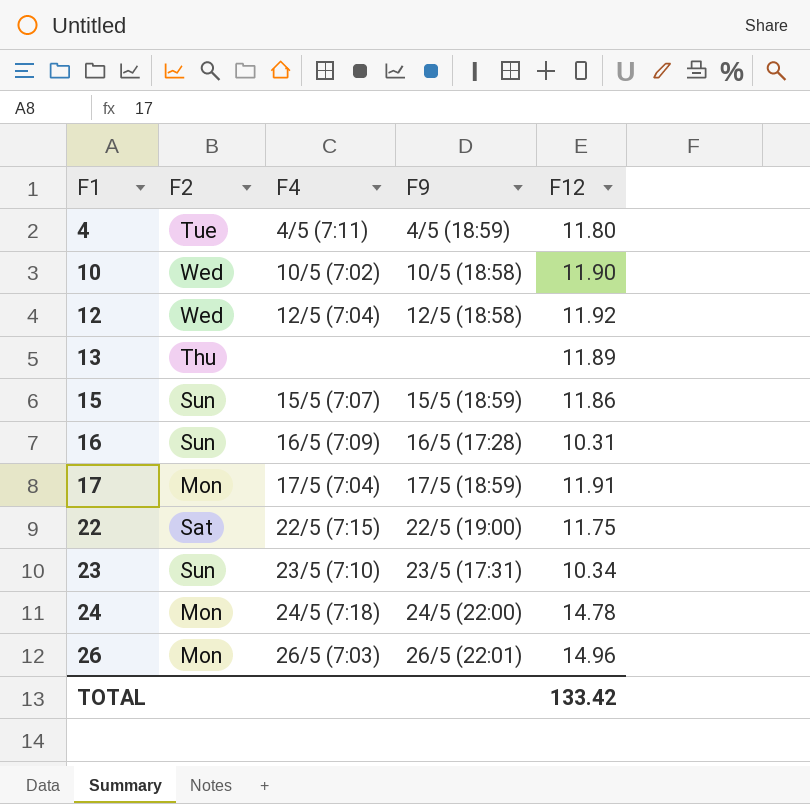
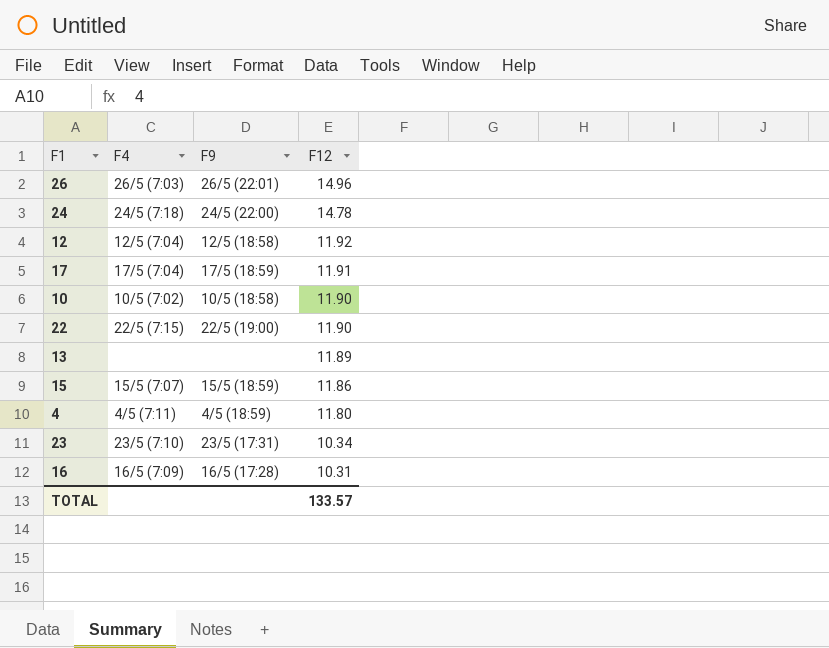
row order: F1 ascending -> F12 descending
column F2 | position: 2 -> none
22 | F12: 11.75 -> 11.90
TOTAL | F12: 133.42 -> 133.57

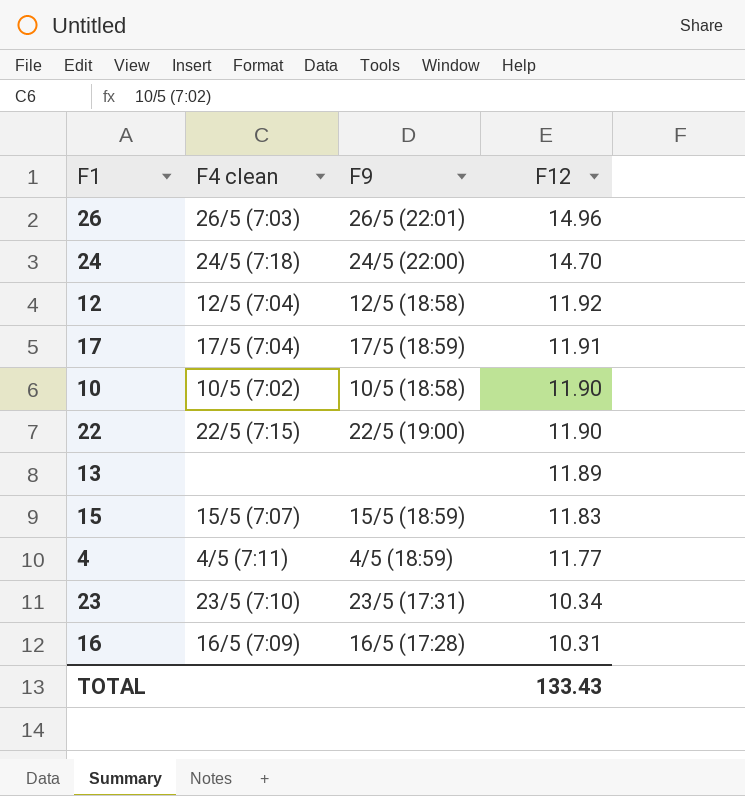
column name: F4 -> F4 clean
24 | F12: 14.78 -> 14.70
15 | F12: 11.86 -> 11.83
4 | F12: 11.80 -> 11.77
TOTAL | F12: 133.57 -> 133.43

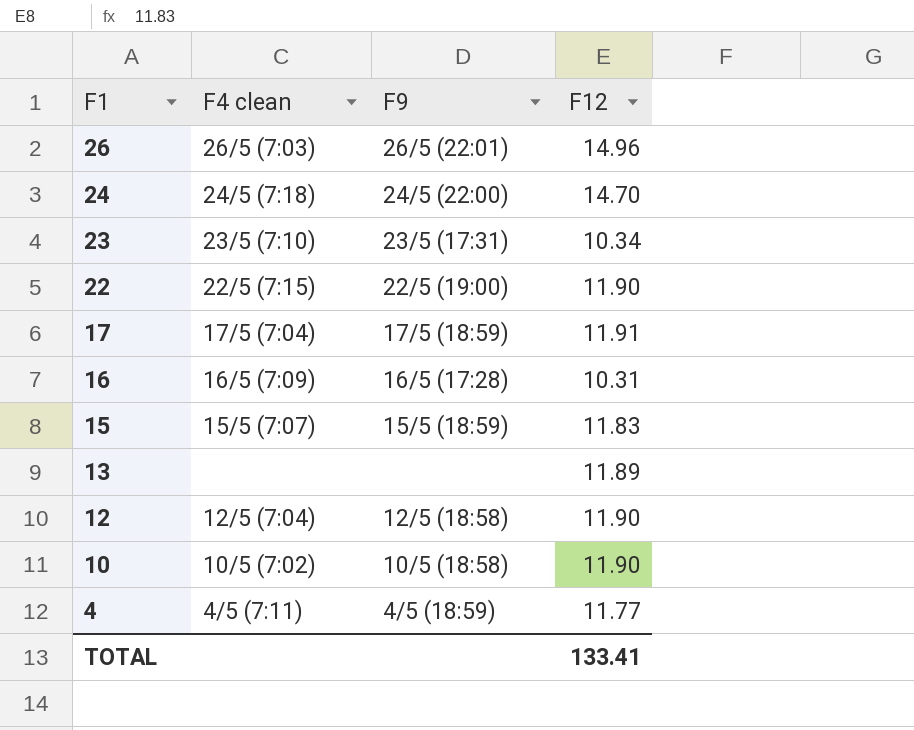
row order: F12 descending -> F1 descending
12 | F12: 11.92 -> 11.90
TOTAL | F12: 133.43 -> 133.41

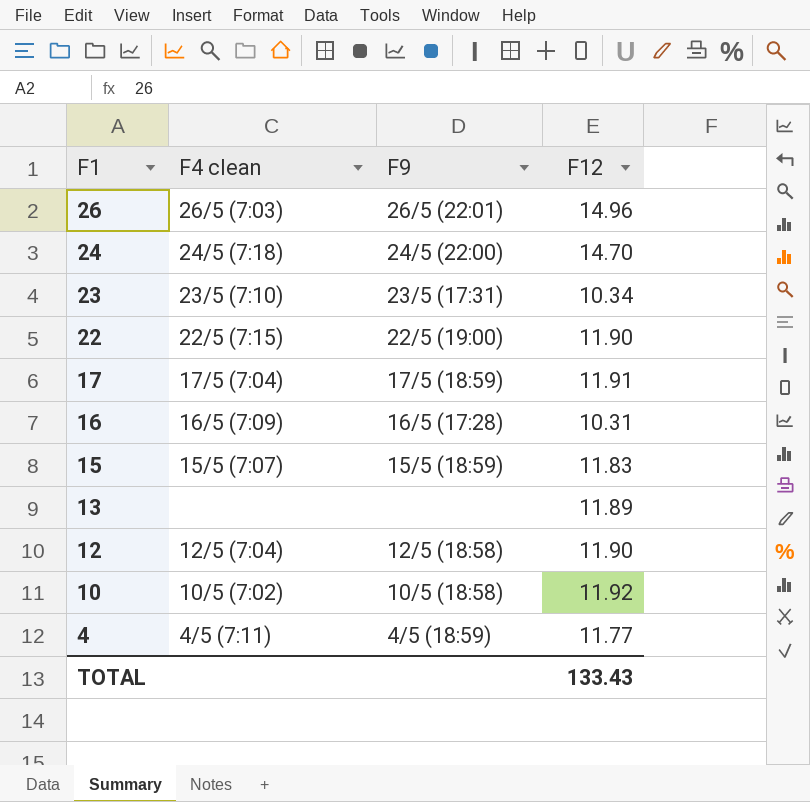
10 | F12: 11.90 -> 11.92
TOTAL | F12: 133.41 -> 133.43

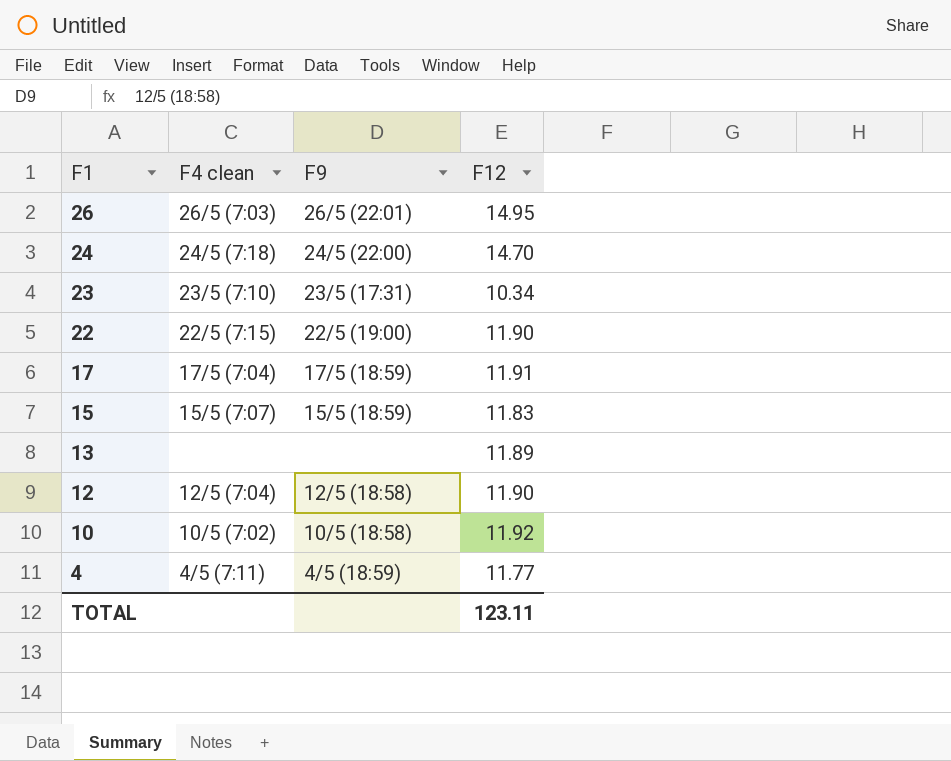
row 16: 16/5 (7:09) | 16/5 (17:28) | 10.31 -> none
26 | F12: 14.96 -> 14.95
TOTAL | F12: 133.43 -> 123.11

